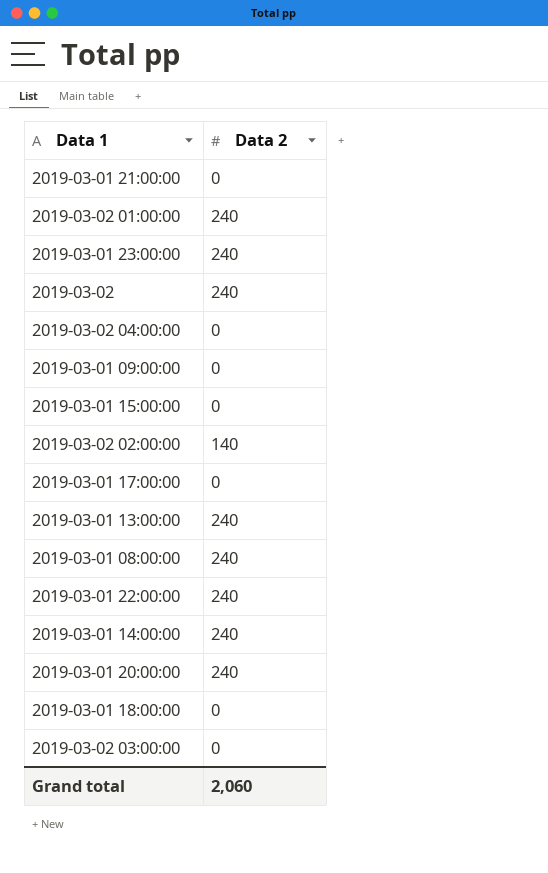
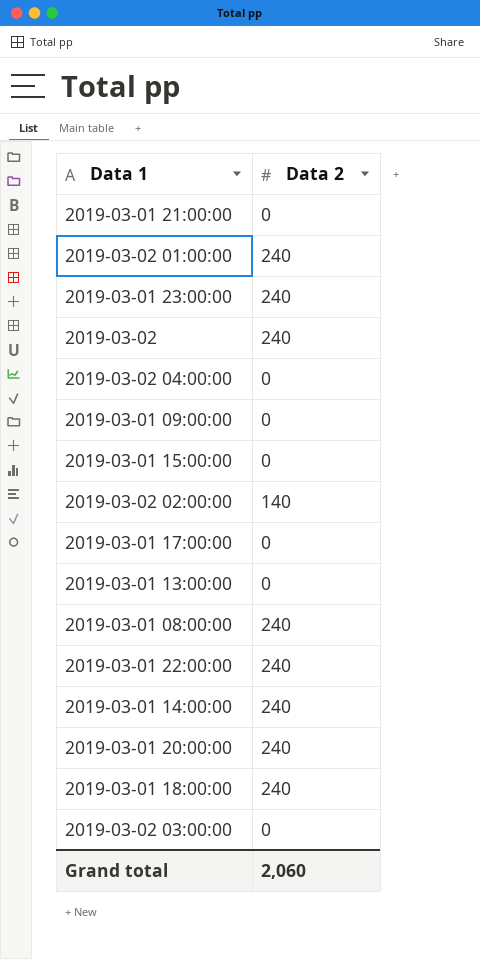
2019-03-01 13:00:00 | Data 2: 240 -> 0
2019-03-01 18:00:00 | Data 2: 0 -> 240

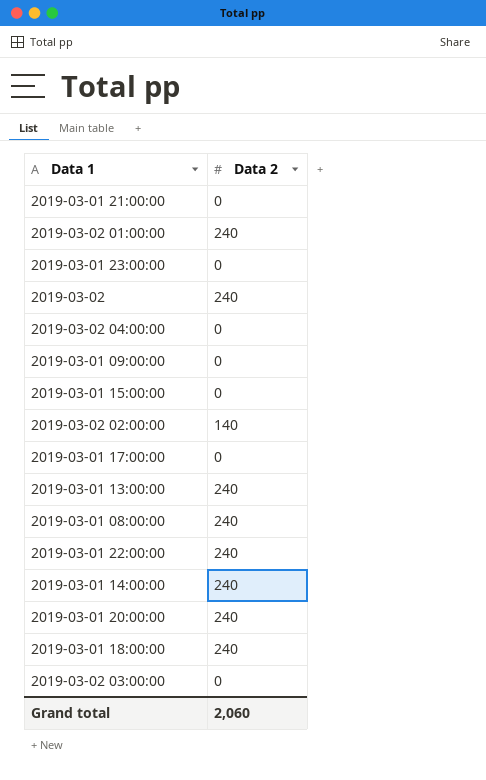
2019-03-01 23:00:00 | Data 2: 240 -> 0
2019-03-01 13:00:00 | Data 2: 0 -> 240

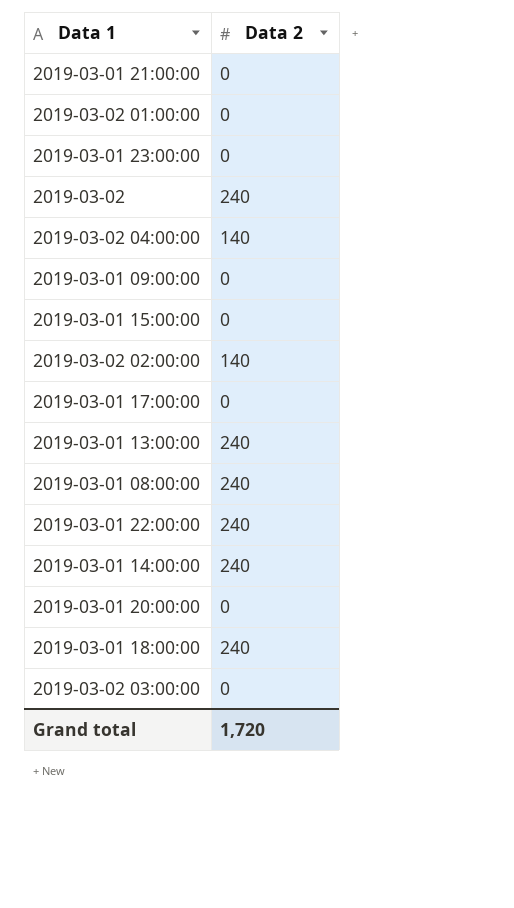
2019-03-02 01:00:00 | Data 2: 240 -> 0
2019-03-02 04:00:00 | Data 2: 0 -> 140
2019-03-01 20:00:00 | Data 2: 240 -> 0
Grand total | Data 2: 2,060 -> 1,720

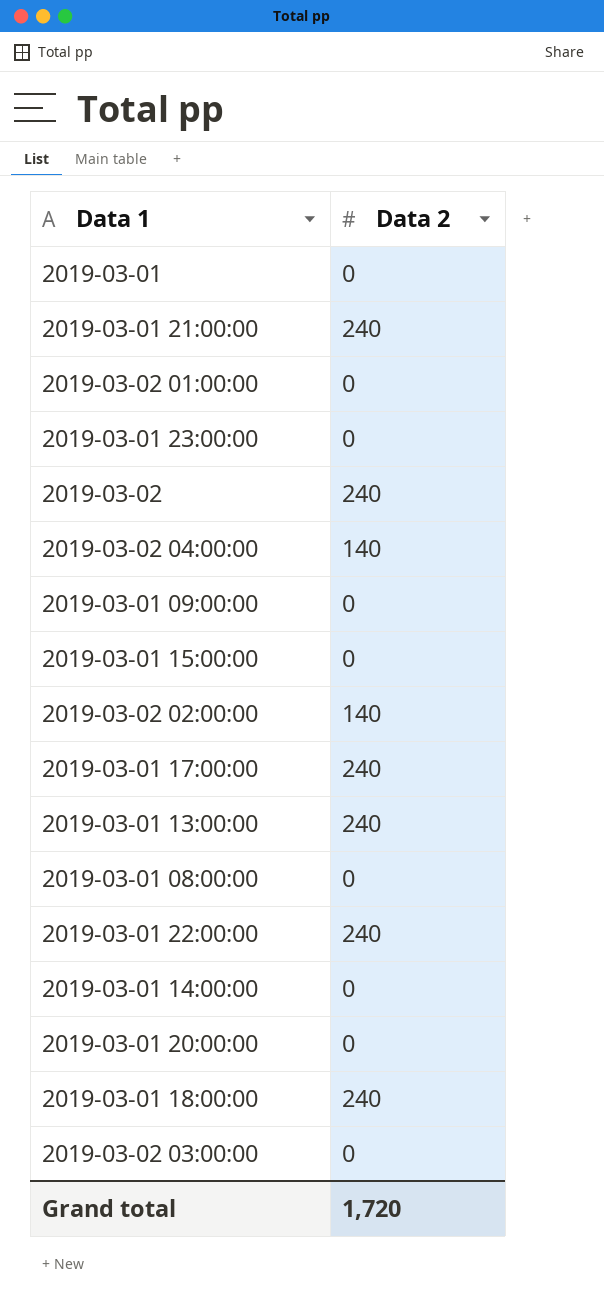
row 2019-03-01: none -> 0
2019-03-01 21:00:00 | Data 2: 0 -> 240
2019-03-01 17:00:00 | Data 2: 0 -> 240
2019-03-01 08:00:00 | Data 2: 240 -> 0
2019-03-01 14:00:00 | Data 2: 240 -> 0

